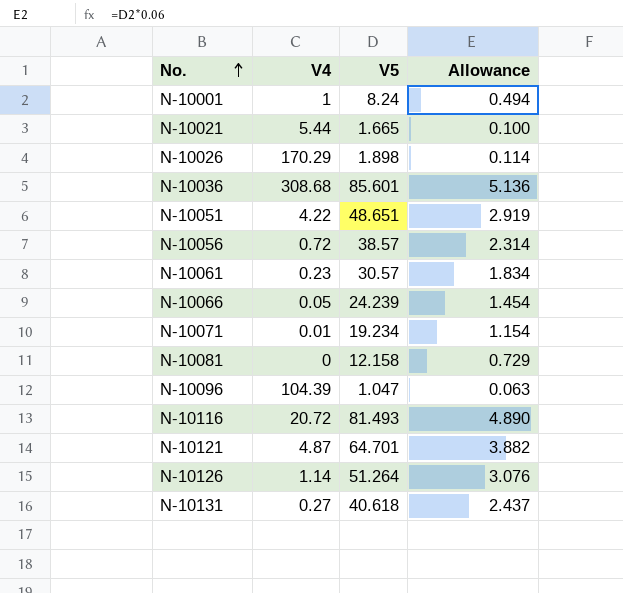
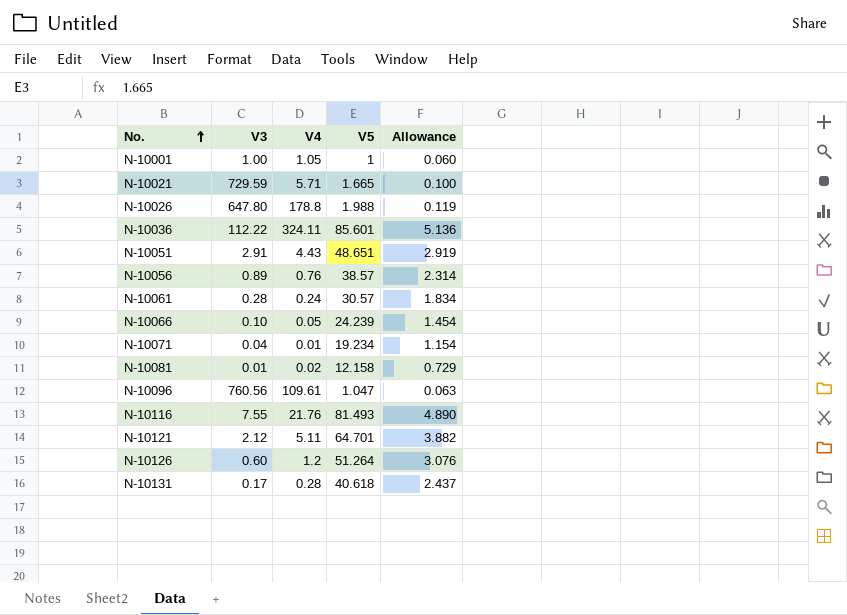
column V3 | position: none -> 2
N-10001 | V4: 1 -> 1.05
N-10001 | V5: 8.24 -> 1
N-10001 | Allowance: 0.494 -> 0.060
N-10021 | V4: 5.44 -> 5.71
N-10026 | V4: 170.29 -> 178.8
N-10026 | V5: 1.898 -> 1.988
N-10026 | Allowance: 0.114 -> 0.119
N-10036 | V4: 308.68 -> 324.11
N-10051 | V4: 4.22 -> 4.43
N-10056 | V4: 0.72 -> 0.76
N-10061 | V4: 0.23 -> 0.24
N-10081 | V4: 0 -> 0.02
N-10096 | V4: 104.39 -> 109.61
N-10116 | V4: 20.72 -> 21.76
N-10121 | V4: 4.87 -> 5.11
N-10126 | V4: 1.14 -> 1.2
N-10131 | V4: 0.27 -> 0.28

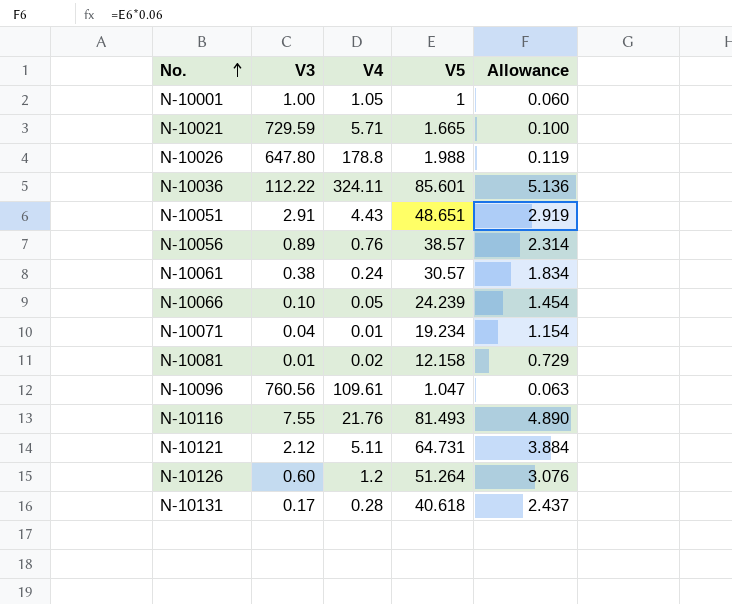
N-10061 | V3: 0.28 -> 0.38
N-10121 | V5: 64.701 -> 64.731
N-10121 | Allowance: 3.882 -> 3.884

